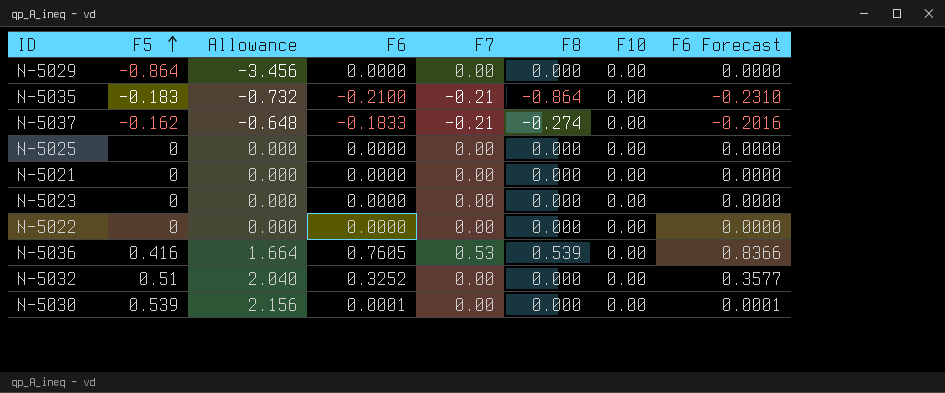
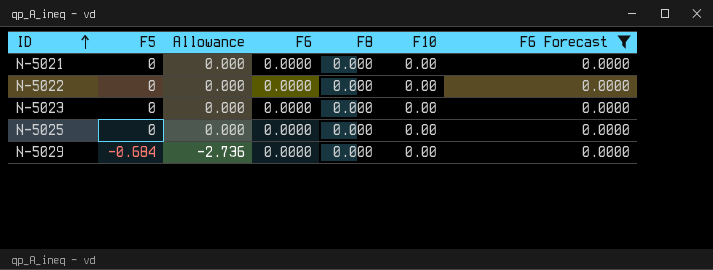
filter: none -> F6 Forecast = 0.0000
row order: F5 ascending -> ID ascending
column F7 | position: 5 -> none
N-5029 | F5: -0.864 -> -0.684
N-5029 | Allowance: -3.456 -> -2.736

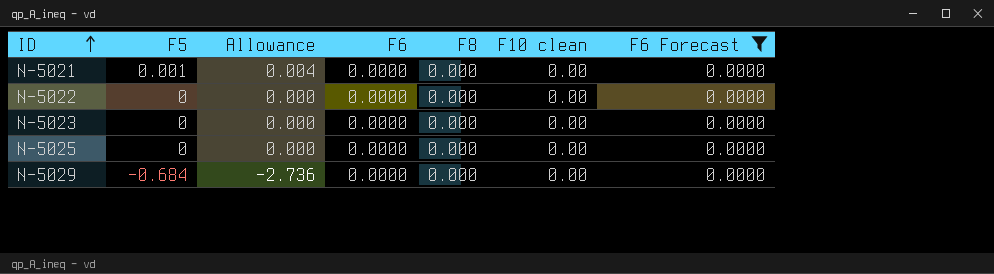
column name: F10 -> F10 clean
N-5021 | F5: 0 -> 0.001
N-5021 | Allowance: 0.000 -> 0.004

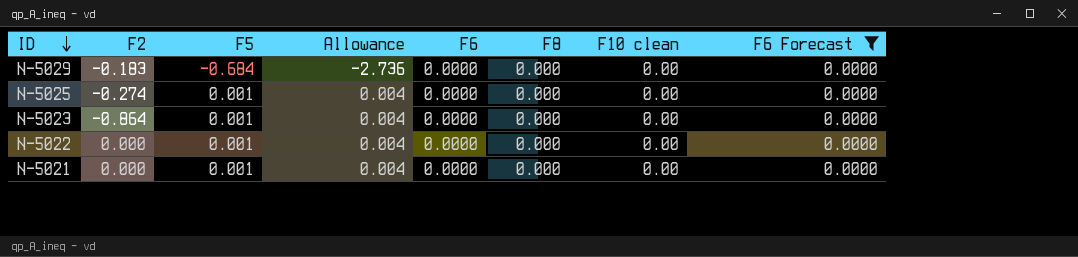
row order: ID ascending -> ID descending
column F2 | position: none -> 2
N-5025 | F5: 0 -> 0.001
N-5025 | Allowance: 0.000 -> 0.004
N-5023 | F5: 0 -> 0.001
N-5023 | Allowance: 0.000 -> 0.004
N-5022 | F5: 0 -> 0.001
N-5022 | Allowance: 0.000 -> 0.004

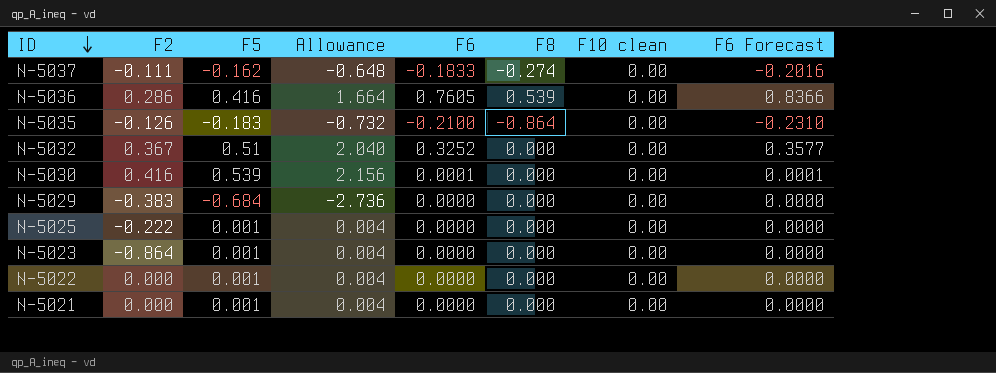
filter: F6 Forecast = 0.0000 -> none
N-5029 | F2: -0.183 -> -0.383
N-5025 | F2: -0.274 -> -0.222

